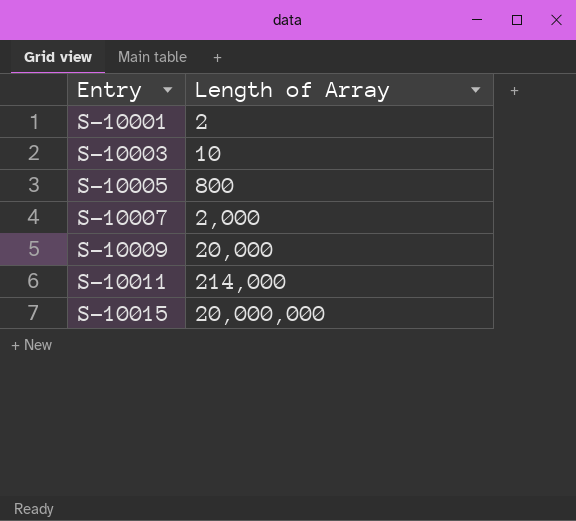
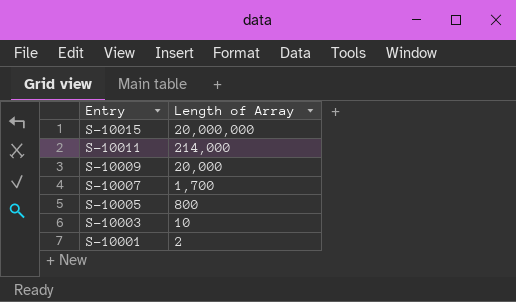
row order: Entry ascending -> Entry descending
S-10007 | Length of Array: 2,000 -> 1,700

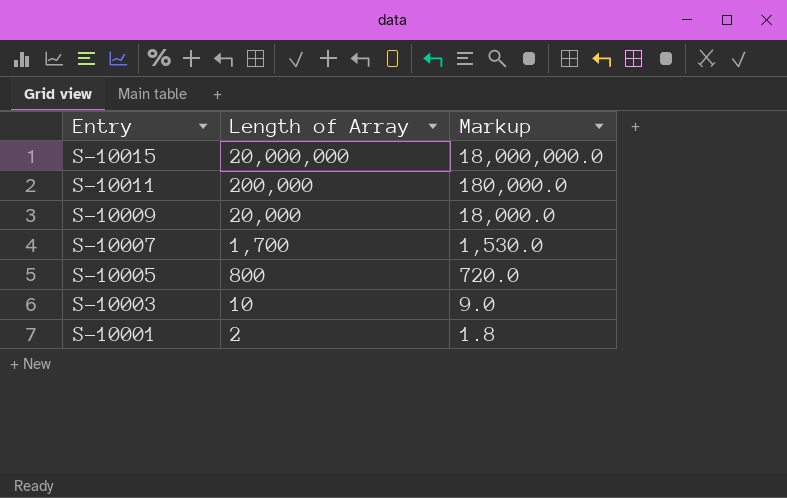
column Markup | formula: none -> [Length of Array] * 0.9
S-10011 | Length of Array: 214,000 -> 200,000

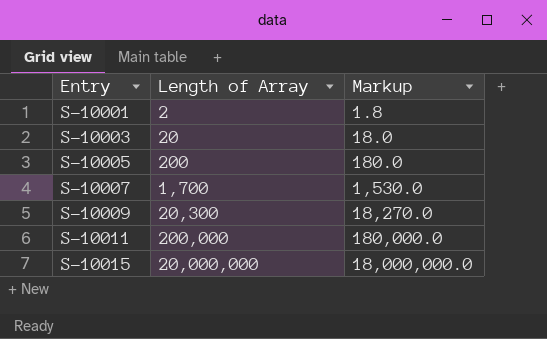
row order: Entry descending -> Entry ascending
S-10003 | Length of Array: 10 -> 20
S-10003 | Markup: 9.0 -> 18.0
S-10005 | Length of Array: 800 -> 200
S-10005 | Markup: 720.0 -> 180.0
S-10009 | Length of Array: 20,000 -> 20,300
S-10009 | Markup: 18,000.0 -> 18,270.0

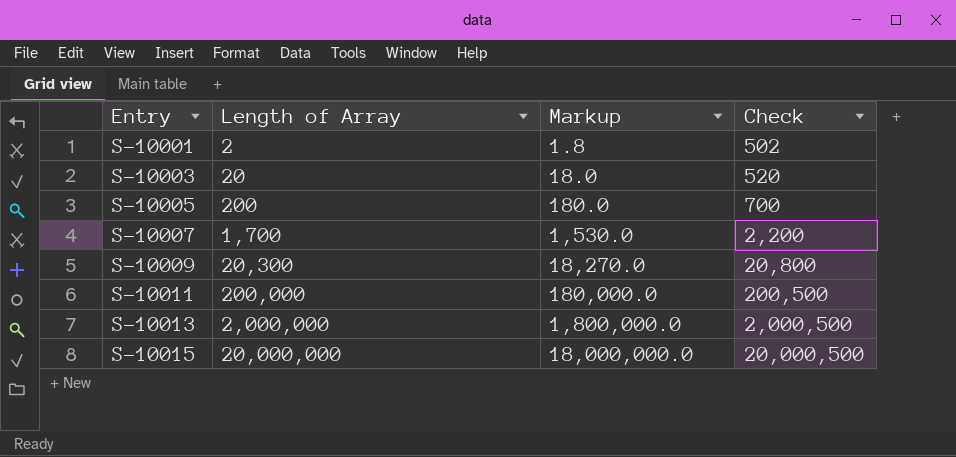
column Check | formula: none -> [Length of Array] + 500
row S-10013: none -> 2,000,000 | 1,800,000.0 | 2,000,500

